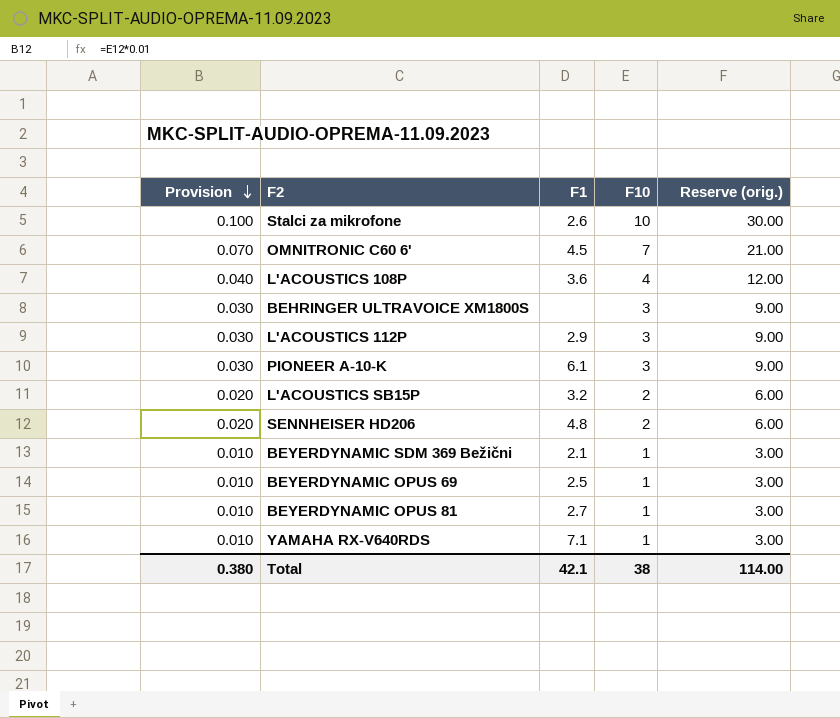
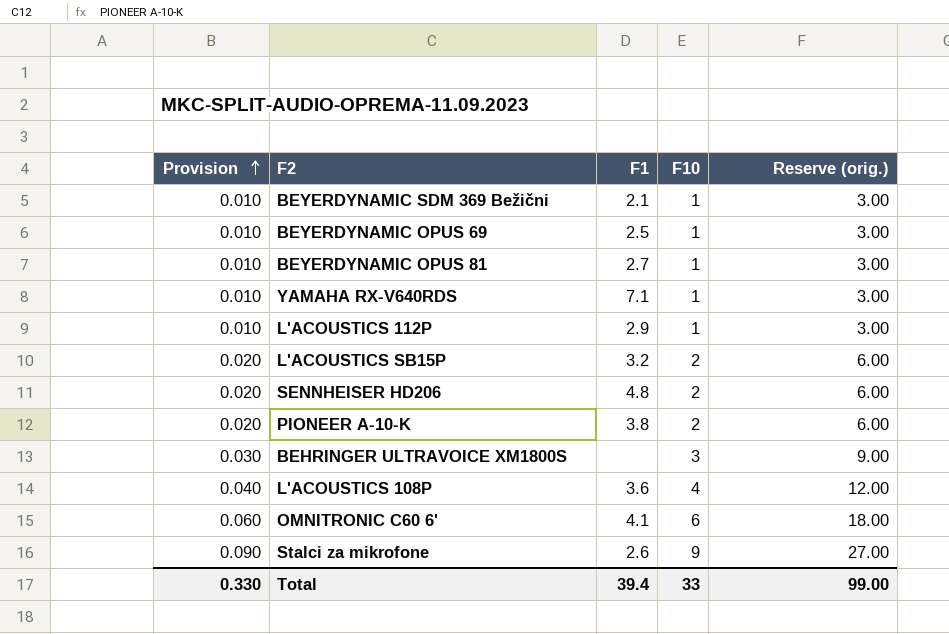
row order: Provision descending -> Provision ascending
L'ACOUSTICS 112P | Provision: 0.030 -> 0.010
L'ACOUSTICS 112P | F10: 3 -> 1
L'ACOUSTICS 112P | Reserve (orig.): 9.00 -> 3.00
PIONEER A-10-K | Provision: 0.030 -> 0.020
PIONEER A-10-K | F1: 6.1 -> 3.8
PIONEER A-10-K | F10: 3 -> 2
PIONEER A-10-K | Reserve (orig.): 9.00 -> 6.00
OMNITRONIC C60 6' | Provision: 0.070 -> 0.060
OMNITRONIC C60 6' | F1: 4.5 -> 4.1
OMNITRONIC C60 6' | F10: 7 -> 6
OMNITRONIC C60 6' | Reserve (orig.): 21.00 -> 18.00
Stalci za mikrofone | Provision: 0.100 -> 0.090
Stalci za mikrofone | F10: 10 -> 9
Stalci za mikrofone | Reserve (orig.): 30.00 -> 27.00
Total | Provision: 0.380 -> 0.330
Total | F1: 42.1 -> 39.4
Total | F10: 38 -> 33
Total | Reserve (orig.): 114.00 -> 99.00

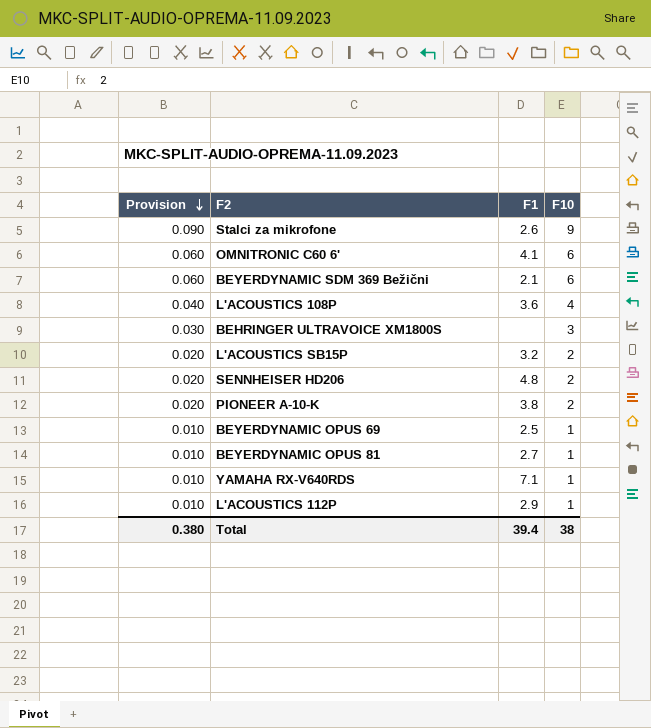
row order: Provision ascending -> Provision descending
column Reserve (orig.) | formula: [F10] * 3 -> none
BEYERDYNAMIC SDM 369 Bežični | Provision: 0.010 -> 0.060
BEYERDYNAMIC SDM 369 Bežični | F10: 1 -> 6
Total | Provision: 0.330 -> 0.380
Total | F10: 33 -> 38

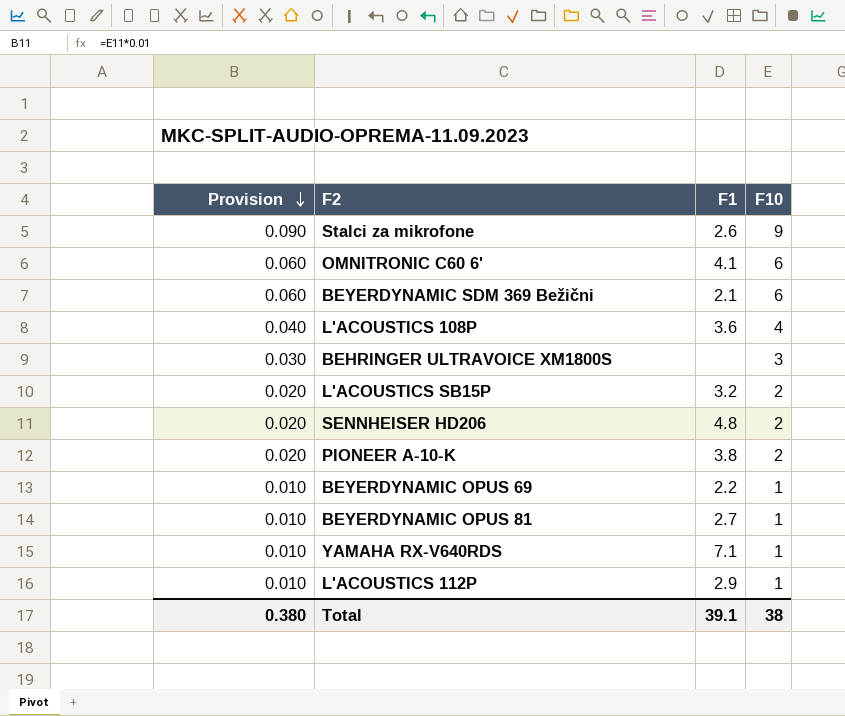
BEYERDYNAMIC OPUS 69 | F1: 2.5 -> 2.2
Total | F1: 39.4 -> 39.1

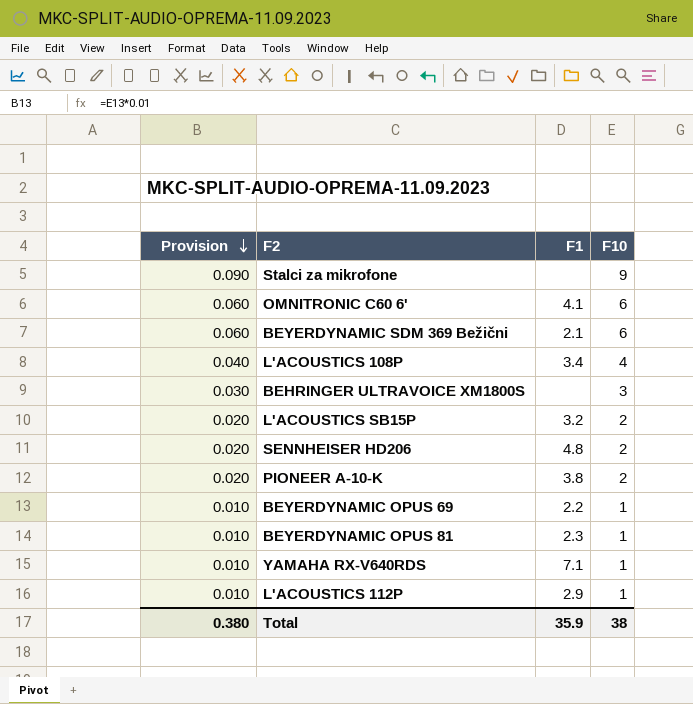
Stalci za mikrofone | F1: 2.6 -> none
L'ACOUSTICS 108P | F1: 3.6 -> 3.4
BEYERDYNAMIC OPUS 81 | F1: 2.7 -> 2.3
Total | F1: 39.1 -> 35.9

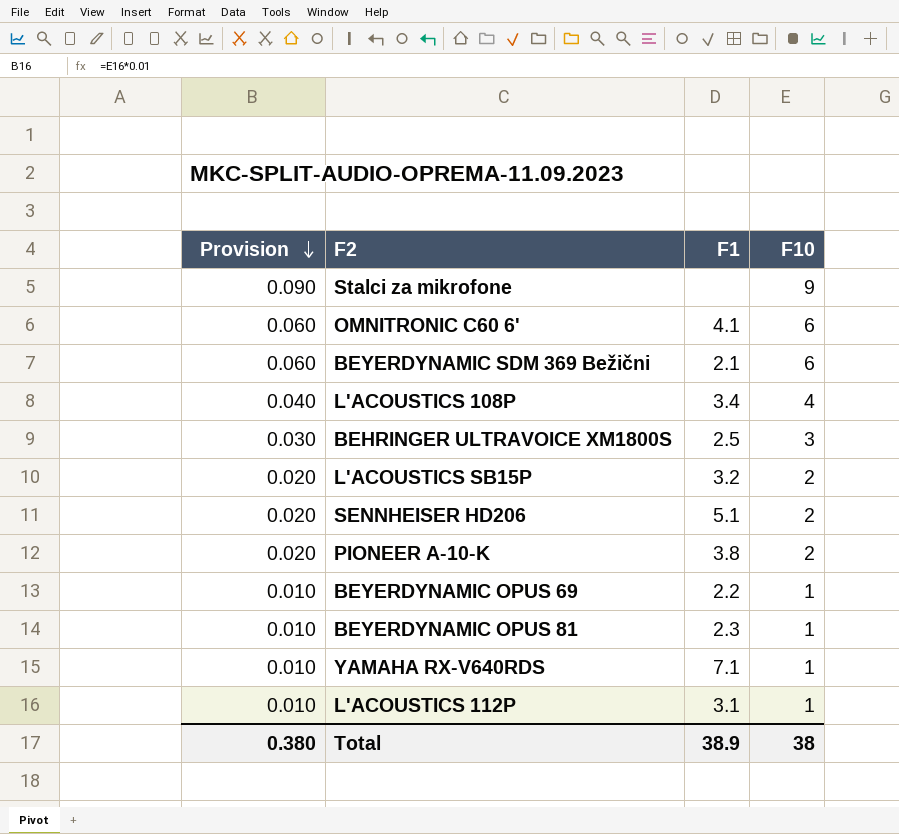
BEHRINGER ULTRAVOICE XM1800S | F1: none -> 2.5
SENNHEISER HD206 | F1: 4.8 -> 5.1
L'ACOUSTICS 112P | F1: 2.9 -> 3.1
Total | F1: 35.9 -> 38.9

